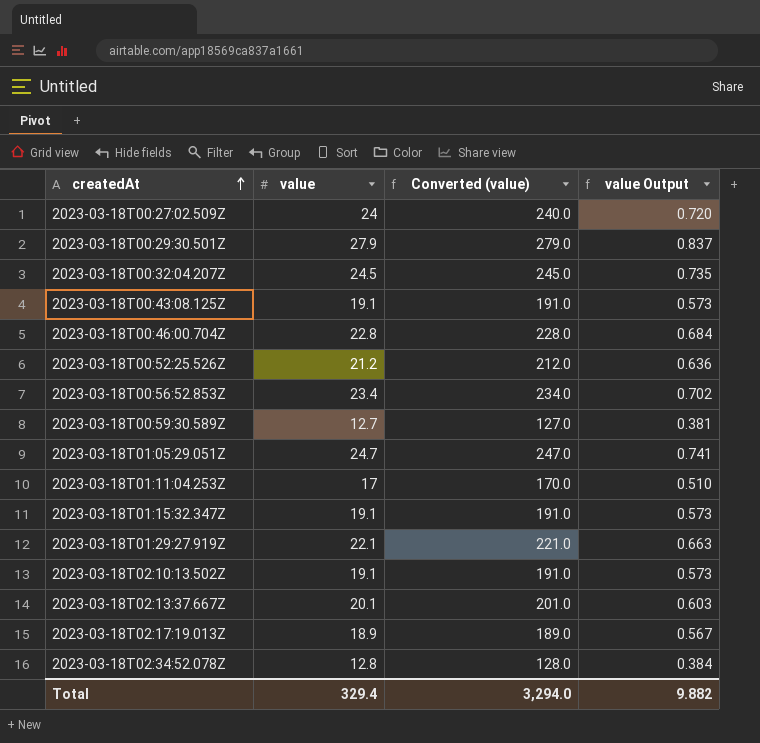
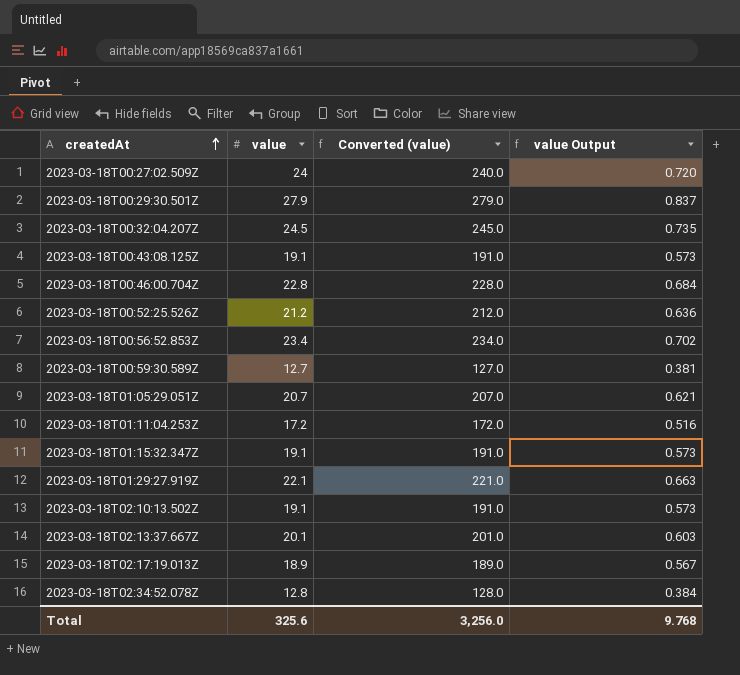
2023-03-18T01:05:29.051Z | value: 24.7 -> 20.7
2023-03-18T01:05:29.051Z | Converted (value): 247.0 -> 207.0
2023-03-18T01:05:29.051Z | value Output: 0.741 -> 0.621
2023-03-18T01:11:04.253Z | value: 17 -> 17.2
2023-03-18T01:11:04.253Z | Converted (value): 170.0 -> 172.0
2023-03-18T01:11:04.253Z | value Output: 0.510 -> 0.516
Total | value: 329.4 -> 325.6
Total | Converted (value): 3,294.0 -> 3,256.0
Total | value Output: 9.882 -> 9.768

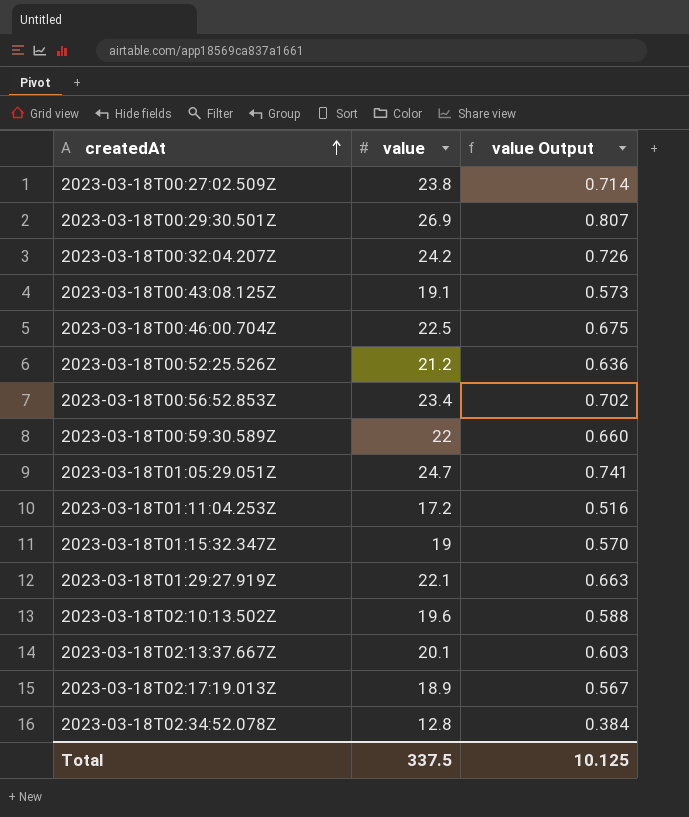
column Converted (value) | formula: [value] * 10 -> none
2023-03-18T00:27:02.509Z | value: 24 -> 23.8
2023-03-18T00:27:02.509Z | value Output: 0.720 -> 0.714
2023-03-18T00:29:30.501Z | value: 27.9 -> 26.9
2023-03-18T00:29:30.501Z | value Output: 0.837 -> 0.807
2023-03-18T00:32:04.207Z | value: 24.5 -> 24.2
2023-03-18T00:32:04.207Z | value Output: 0.735 -> 0.726
2023-03-18T00:46:00.704Z | value: 22.8 -> 22.5
2023-03-18T00:46:00.704Z | value Output: 0.684 -> 0.675
2023-03-18T00:59:30.589Z | value: 12.7 -> 22
2023-03-18T00:59:30.589Z | value Output: 0.381 -> 0.660
2023-03-18T01:05:29.051Z | value: 20.7 -> 24.7
2023-03-18T01:05:29.051Z | value Output: 0.621 -> 0.741
2023-03-18T01:15:32.347Z | value: 19.1 -> 19
2023-03-18T01:15:32.347Z | value Output: 0.573 -> 0.570
2023-03-18T02:10:13.502Z | value: 19.1 -> 19.6
2023-03-18T02:10:13.502Z | value Output: 0.573 -> 0.588
Total | value: 325.6 -> 337.5
Total | value Output: 9.768 -> 10.125

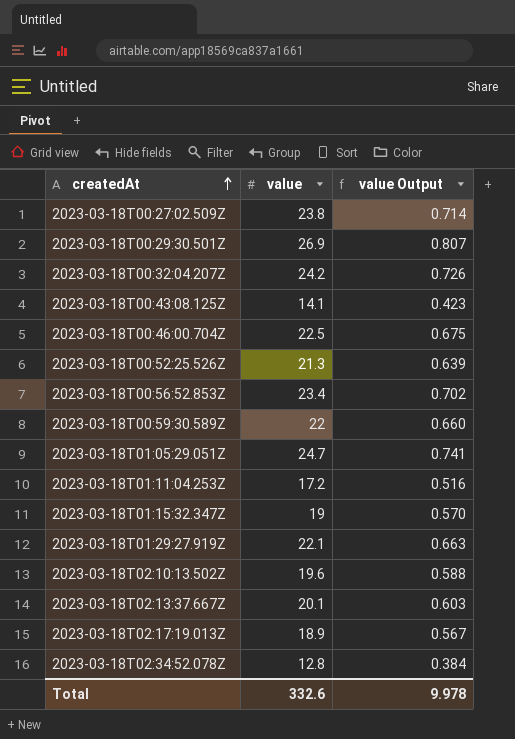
2023-03-18T00:43:08.125Z | value: 19.1 -> 14.1
2023-03-18T00:43:08.125Z | value Output: 0.573 -> 0.423
2023-03-18T00:52:25.526Z | value: 21.2 -> 21.3
2023-03-18T00:52:25.526Z | value Output: 0.636 -> 0.639
Total | value: 337.5 -> 332.6
Total | value Output: 10.125 -> 9.978

